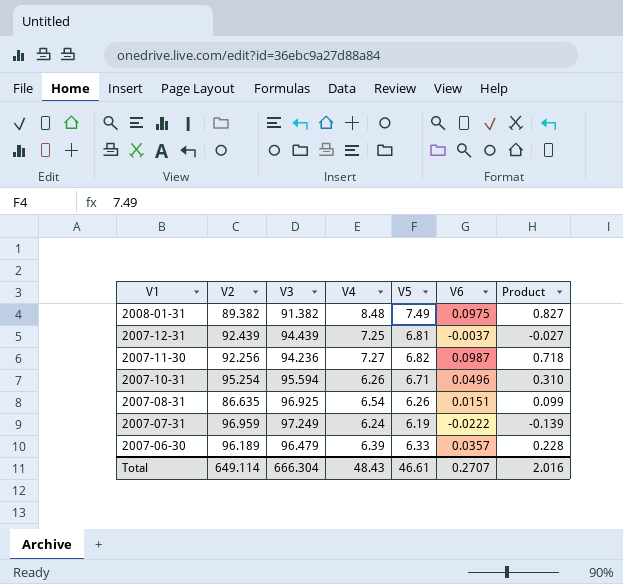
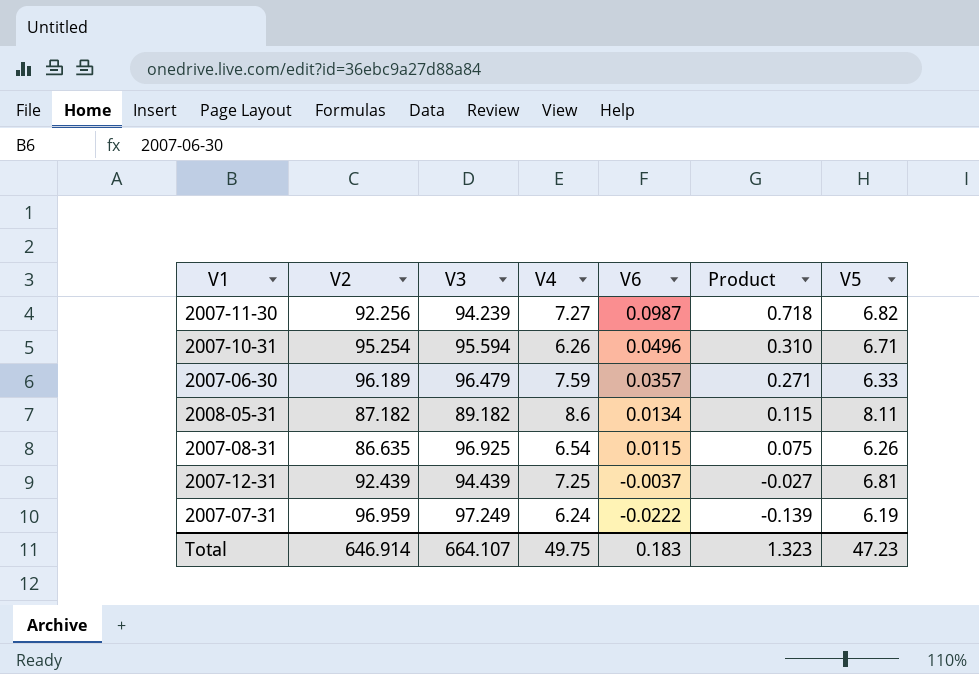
row order: V1 descending -> V6 descending
column V5 | position: 5 -> 7
row 2008-01-31: 89.382 | 91.382 | 8.48 | 7.49 | 0.0975 | 0.827 -> none
2007-11-30 | V3: 94.236 -> 94.239
2007-06-30 | V4: 6.39 -> 7.59
2007-06-30 | Product: 0.228 -> 0.271
row 2008-05-31: none -> 87.182 | 89.182 | 8.6 | 0.0134 | 0.115 | 8.11
2007-08-31 | V6: 0.0151 -> 0.0115
2007-08-31 | Product: 0.099 -> 0.075
Total | V2: 649.114 -> 646.914
Total | V3: 666.304 -> 664.107
Total | V4: 48.43 -> 49.75
Total | V6: 0.2707 -> 0.183
Total | Product: 2.016 -> 1.323
Total | V5: 46.61 -> 47.23

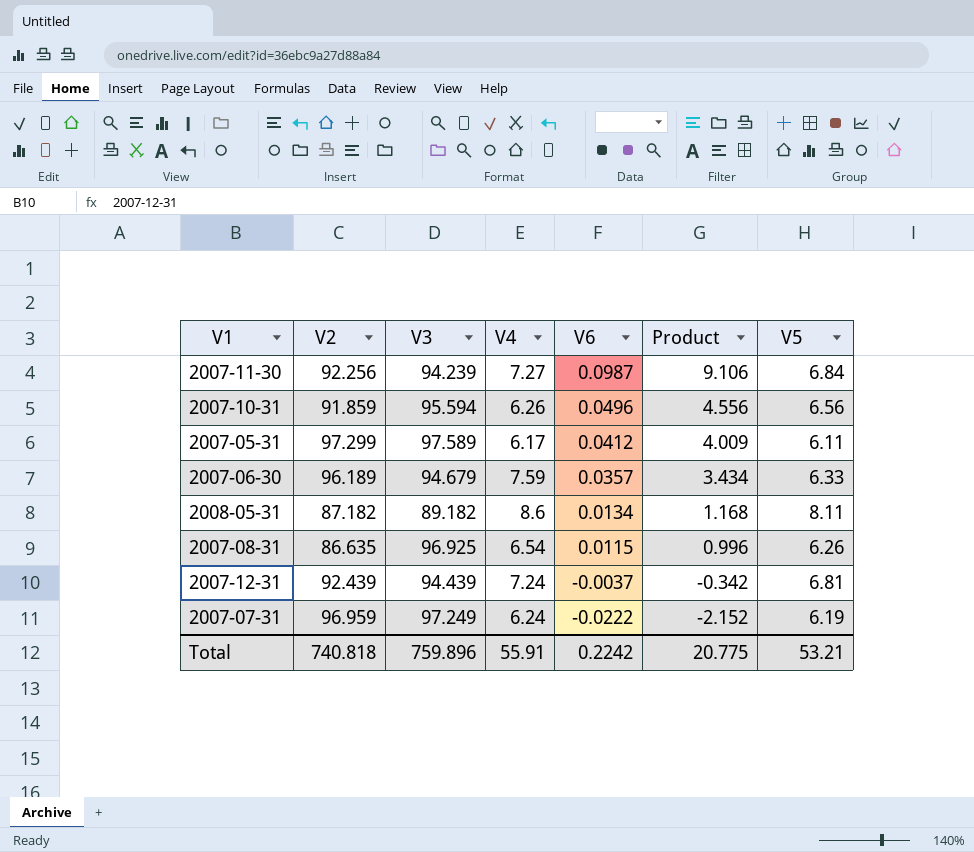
column Product | formula: [V4] * [V6] -> [V2] * [V6]
2007-11-30 | V5: 6.82 -> 6.84
2007-10-31 | V2: 95.254 -> 91.859
2007-10-31 | V5: 6.71 -> 6.56
row 2007-05-31: none -> 97.299 | 97.589 | 6.17 | 0.0412 | 4.009 | 6.11
2007-06-30 | V3: 96.479 -> 94.679
2007-12-31 | V4: 7.25 -> 7.24
Total | V2: 646.914 -> 740.818
Total | V3: 664.107 -> 759.896
Total | V4: 49.75 -> 55.91
Total | V6: 0.183 -> 0.2242
Total | Product: 1.323 -> 20.775
Total | V5: 47.23 -> 53.21

